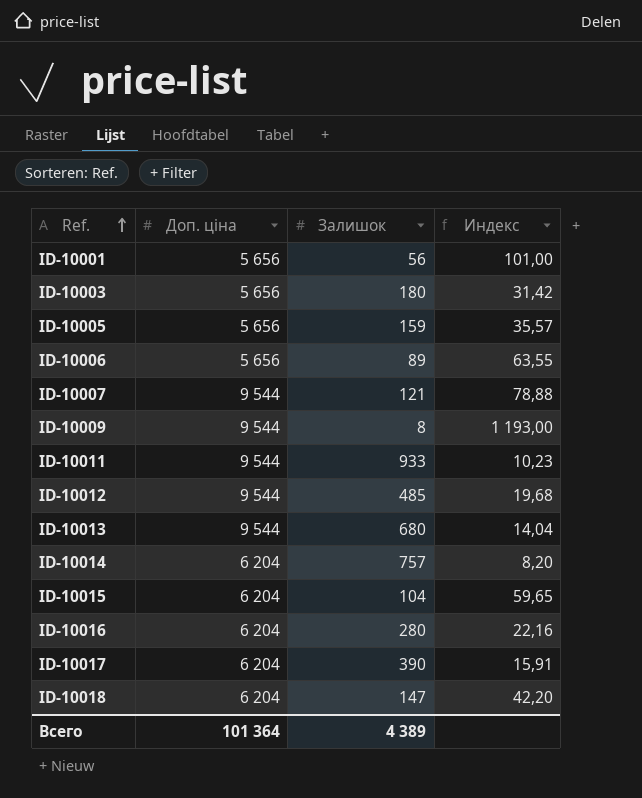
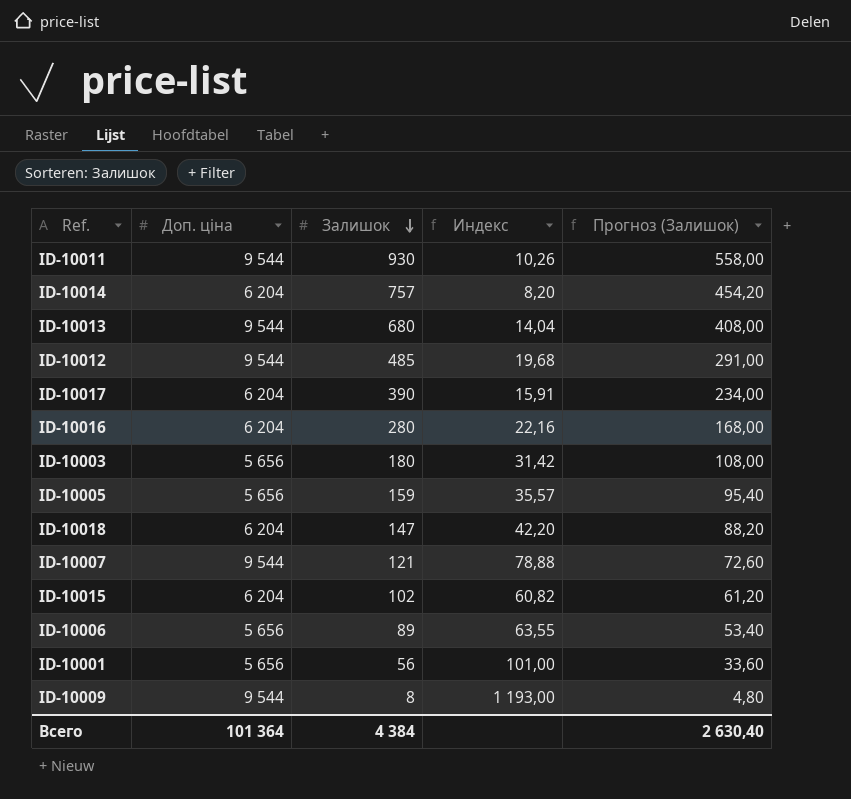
row order: Ref. ascending -> Залишок descending
column Прогноз (Залишок) | formula: none -> [Залишок] * 0,6
ID-10011 | Залишок: 933 -> 930
ID-10011 | Индекс: 10,23 -> 10,26
ID-10015 | Залишок: 104 -> 102
ID-10015 | Индекс: 59,65 -> 60,82
Всего | Залишок: 4 389 -> 4 384

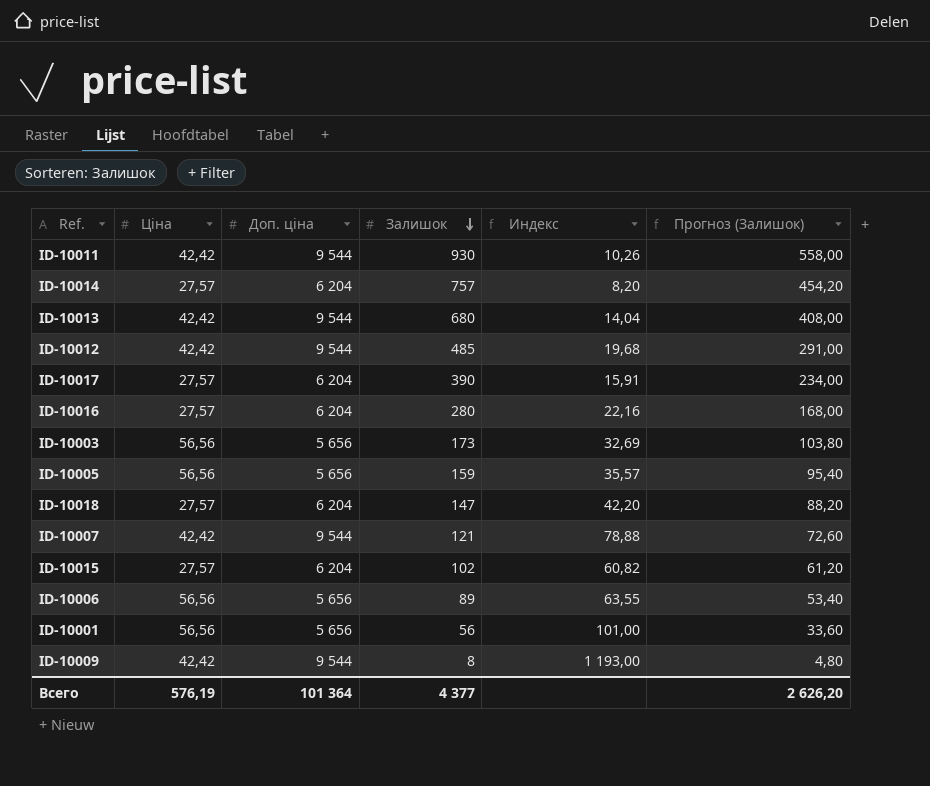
column Ціна | position: none -> 2
ID-10003 | Залишок: 180 -> 173
ID-10003 | Индекс: 31,42 -> 32,69
ID-10003 | Прогноз (Залишок): 108,00 -> 103,80
Всего | Залишок: 4 384 -> 4 377
Всего | Прогноз (Залишок): 2 630,40 -> 2 626,20

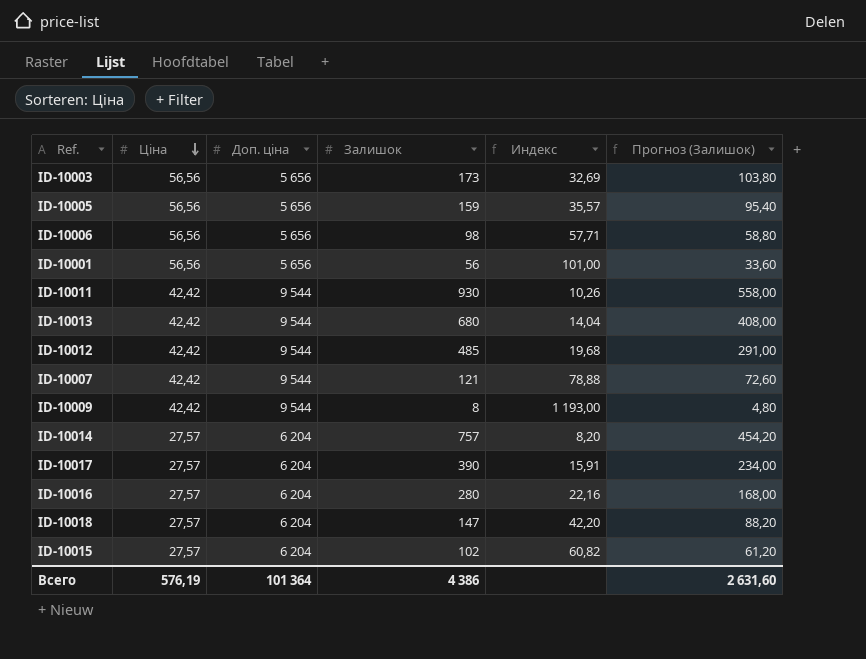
row order: Залишок descending -> Ціна descending
ID-10006 | Залишок: 89 -> 98
ID-10006 | Индекс: 63,55 -> 57,71
ID-10006 | Прогноз (Залишок): 53,40 -> 58,80
Всего | Залишок: 4 377 -> 4 386
Всего | Прогноз (Залишок): 2 626,20 -> 2 631,60

